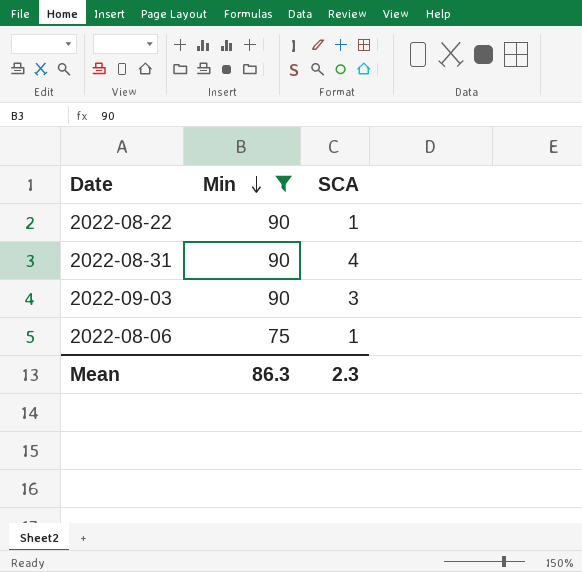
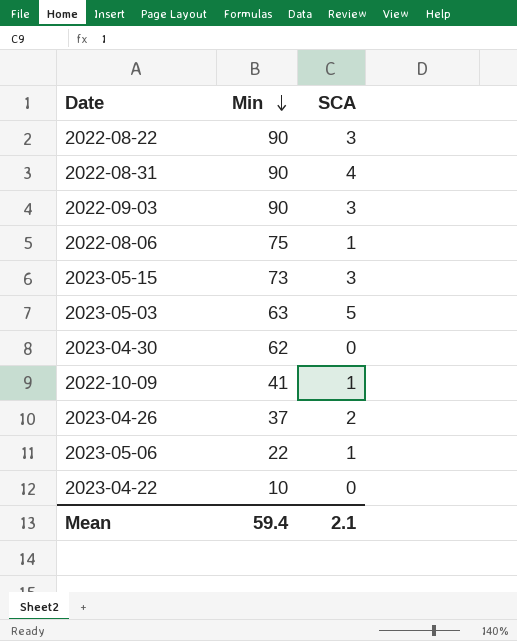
filter: Min >= 75 -> none
2022-08-22 | SCA: 1 -> 3
Mean | Min: 86.3 -> 59.4
Mean | SCA: 2.3 -> 2.1

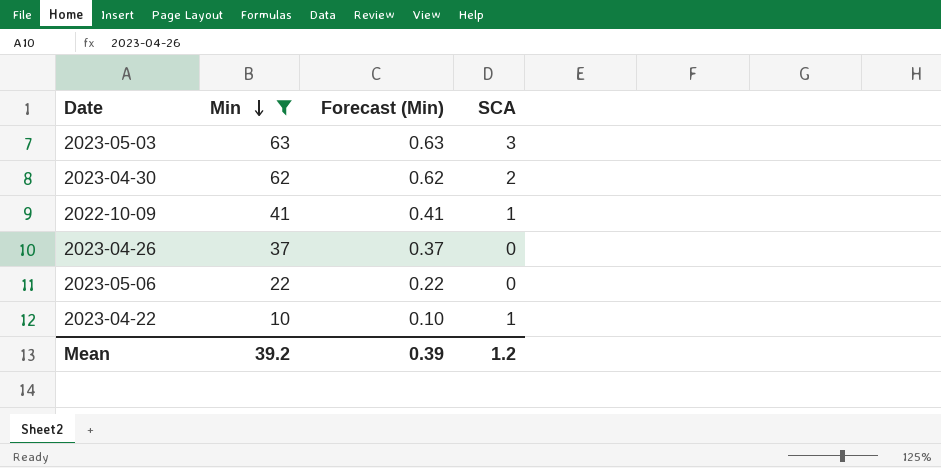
filter: none -> Min <= 63
column Forecast (Min) | formula: none -> [Min] * 0.01
2023-05-03 | SCA: 5 -> 3
2023-04-30 | SCA: 0 -> 2
2023-04-26 | SCA: 2 -> 0
2023-05-06 | SCA: 1 -> 0
2023-04-22 | SCA: 0 -> 1
Mean | Min: 59.4 -> 39.2
Mean | SCA: 2.1 -> 1.2

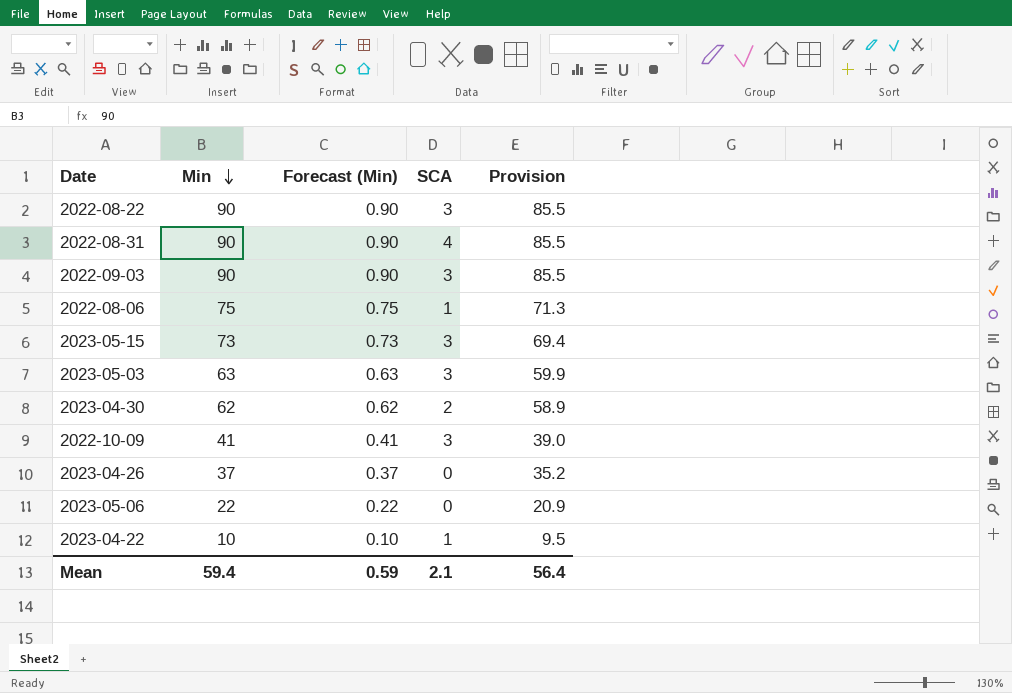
filter: Min <= 63 -> none
column Provision | formula: none -> [Min] * 0.95
2022-10-09 | SCA: 1 -> 3
Mean | Min: 39.2 -> 59.4
Mean | Forecast (Min): 0.39 -> 0.59
Mean | SCA: 1.2 -> 2.1

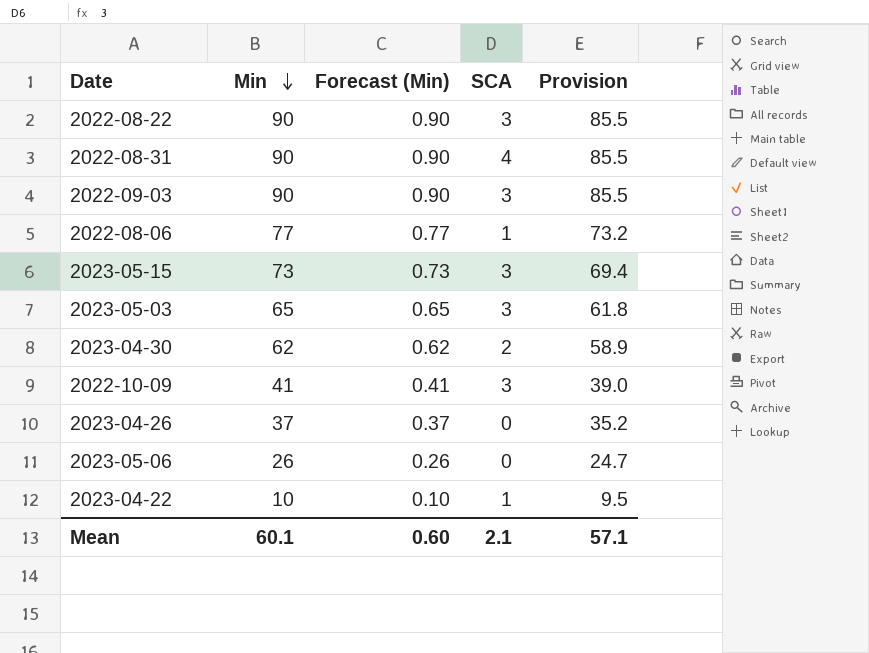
2022-08-06 | Min: 75 -> 77
2022-08-06 | Forecast (Min): 0.75 -> 0.77
2022-08-06 | Provision: 71.3 -> 73.2
2023-05-03 | Min: 63 -> 65
2023-05-03 | Forecast (Min): 0.63 -> 0.65
2023-05-03 | Provision: 59.9 -> 61.8
2023-05-06 | Min: 22 -> 26
2023-05-06 | Forecast (Min): 0.22 -> 0.26
2023-05-06 | Provision: 20.9 -> 24.7
Mean | Min: 59.4 -> 60.1
Mean | Forecast (Min): 0.59 -> 0.60
Mean | Provision: 56.4 -> 57.1

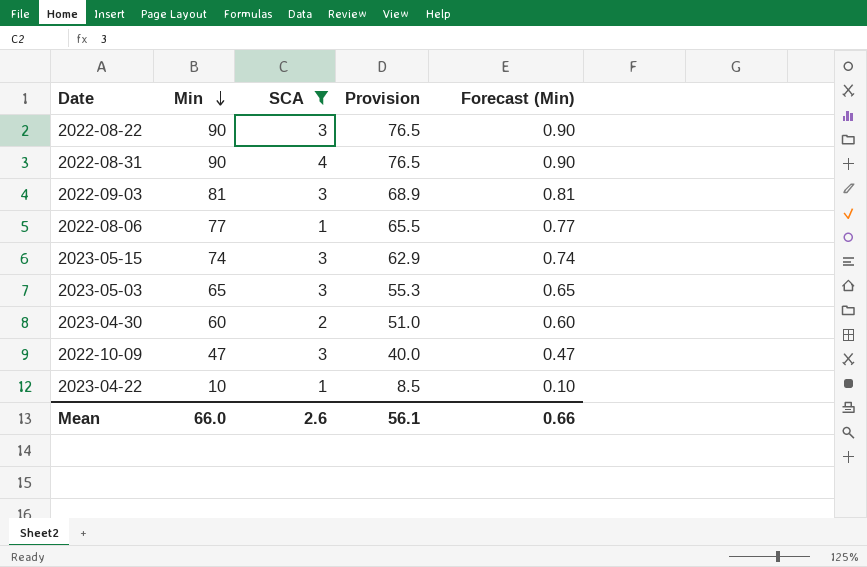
filter: none -> SCA != 0
column Provision | formula: [Min] * 0.95 -> [Min] * 0.85
column Forecast (Min) | position: 3 -> 5
2022-09-03 | Min: 90 -> 81
2022-09-03 | Forecast (Min): 0.90 -> 0.81
2023-05-15 | Min: 73 -> 74
2023-05-15 | Forecast (Min): 0.73 -> 0.74
2023-04-30 | Min: 62 -> 60
2023-04-30 | Forecast (Min): 0.62 -> 0.60
2022-10-09 | Min: 41 -> 47
2022-10-09 | Forecast (Min): 0.41 -> 0.47
Mean | Min: 60.1 -> 66.0
Mean | SCA: 2.1 -> 2.6
Mean | Provision: 57.1 -> 56.1
Mean | Forecast (Min): 0.60 -> 0.66

